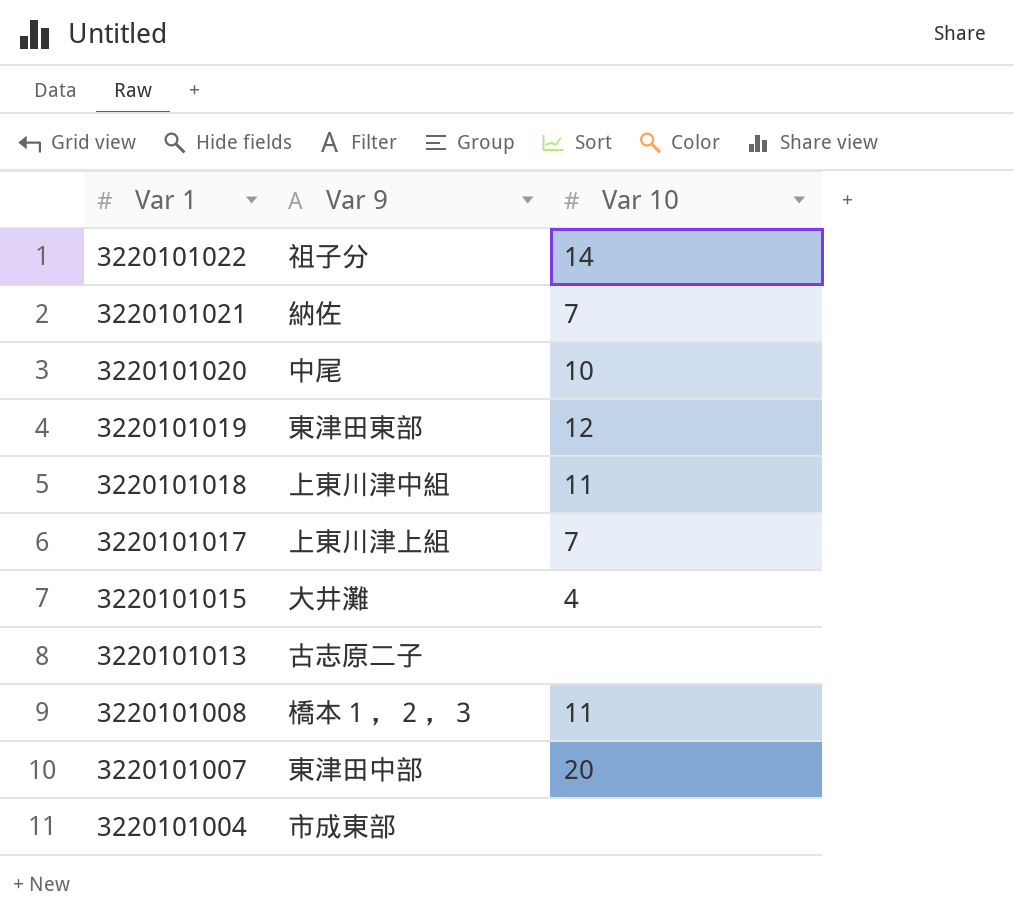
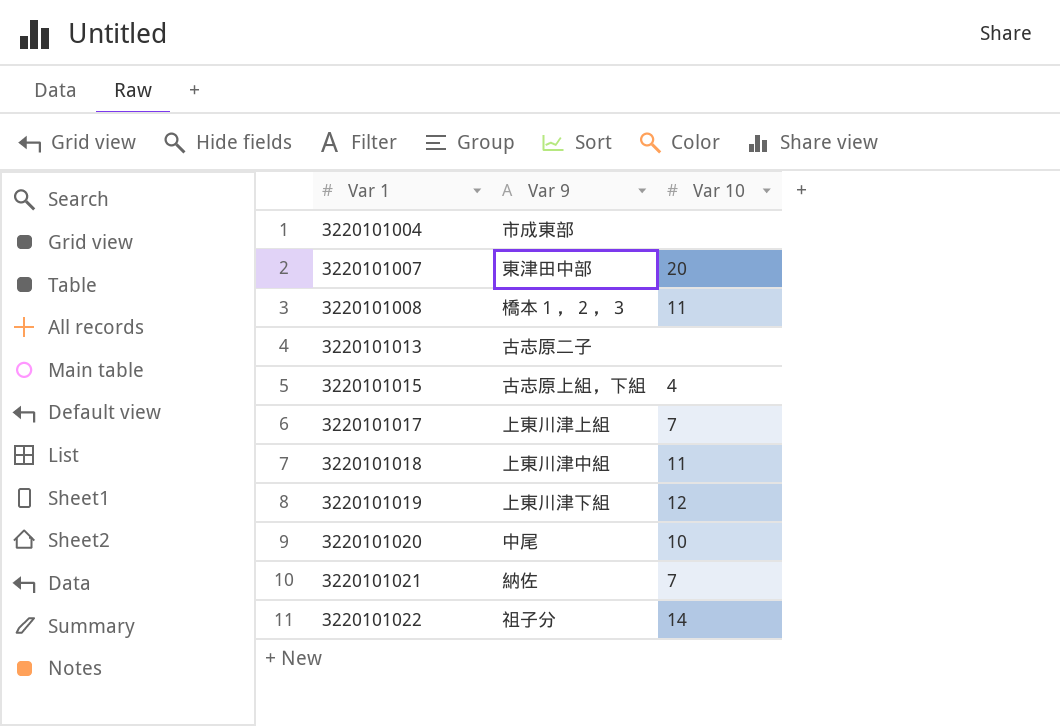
row order: Var 1 descending -> Var 1 ascending
3220101015 | Var 9: 大井灘 -> 古志原上組，下組
3220101019 | Var 9: 東津田東部 -> 上東川津下組

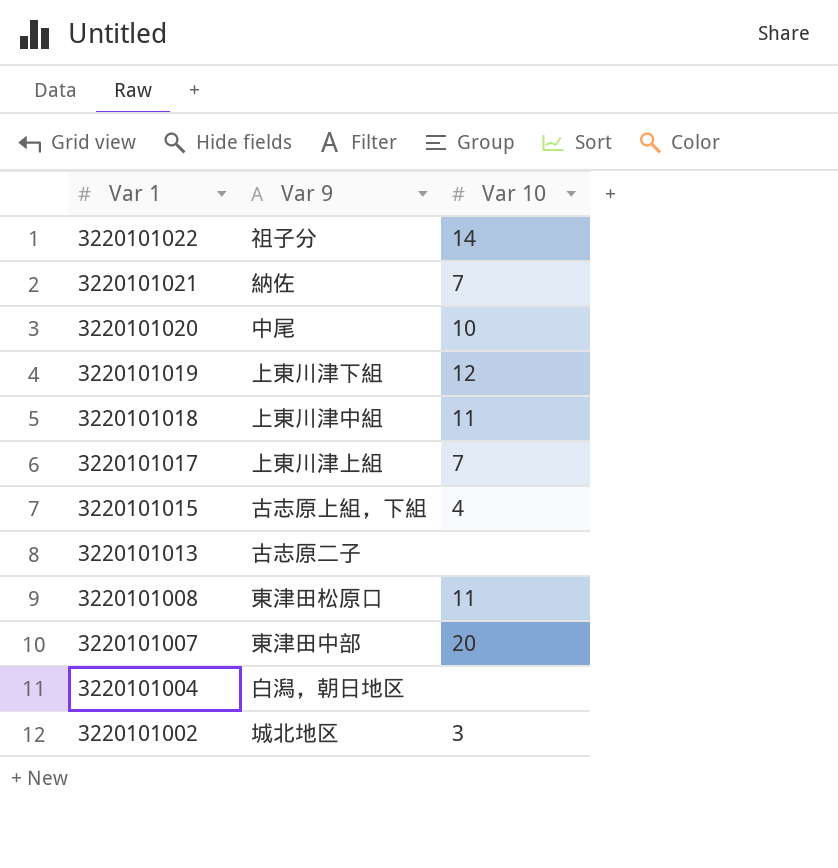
row order: Var 1 ascending -> Var 1 descending
3220101008 | Var 9: 橋本１，２，３ -> 東津田松原口
3220101004 | Var 9: 市成東部 -> 白潟，朝日地区
row 3220101002: none -> 城北地区 | 3

